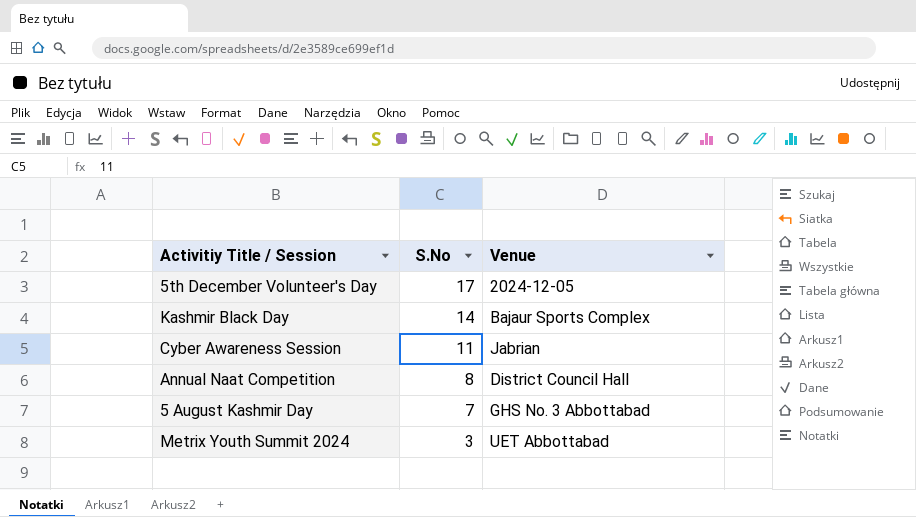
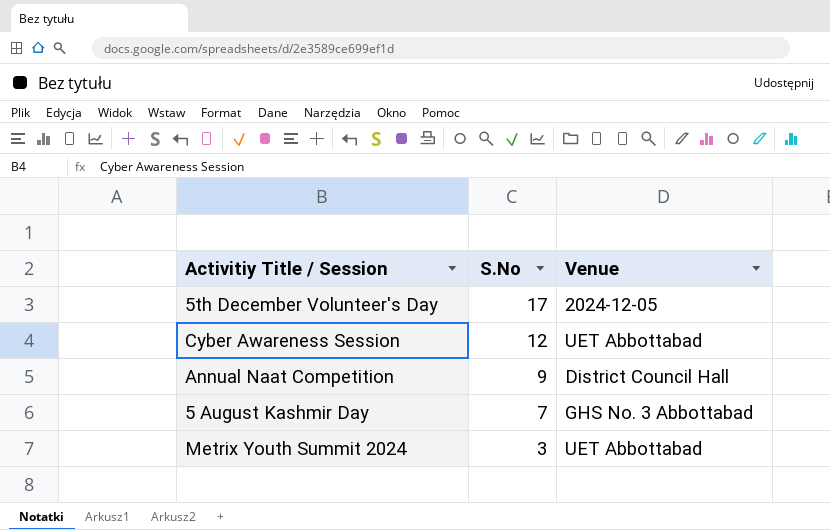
row Kashmir Black Day: 14 | Bajaur Sports Complex -> none
Cyber Awareness Session | S.No: 11 -> 12
Cyber Awareness Session | Venue: Jabrian -> UET Abbottabad
Annual Naat Competition | S.No: 8 -> 9

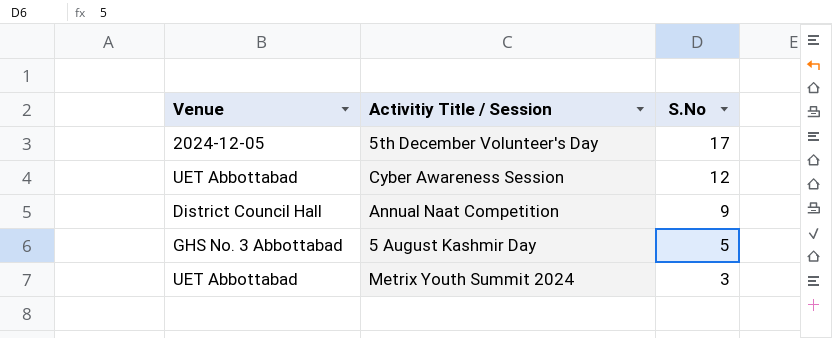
column Venue | position: 3 -> 1
5 August Kashmir Day | S.No: 7 -> 5

